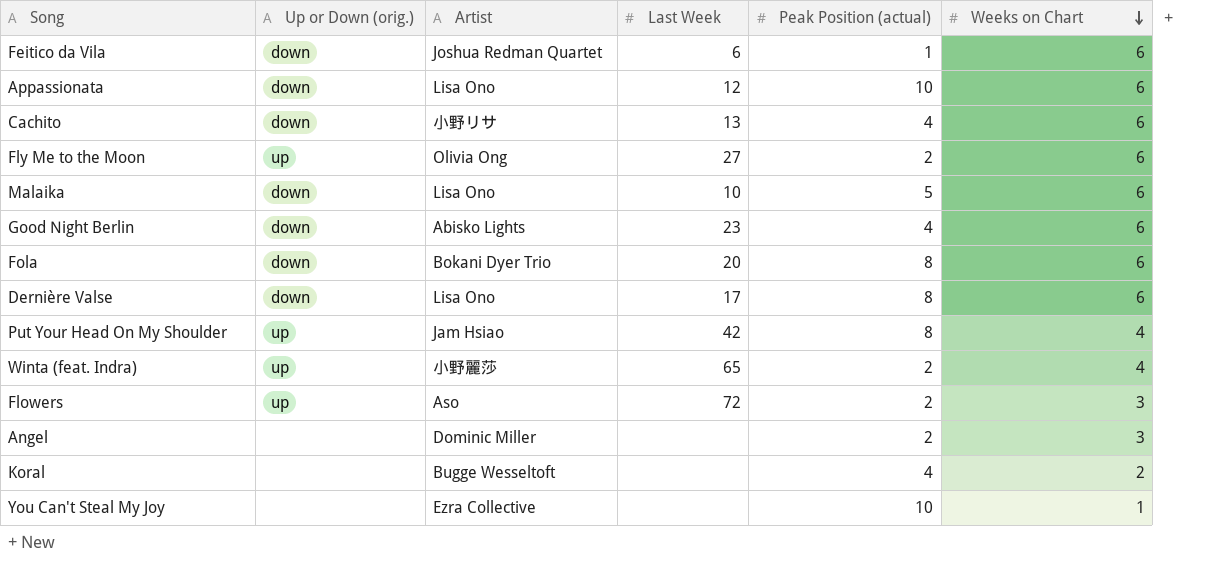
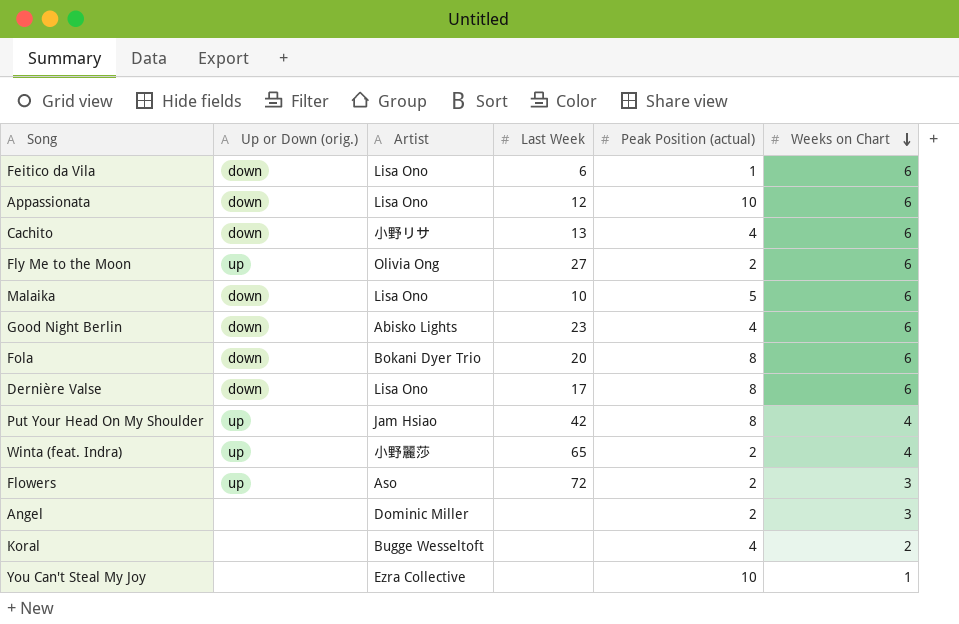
Feitico da Vila | Artist: Joshua Redman Quartet -> Lisa Ono

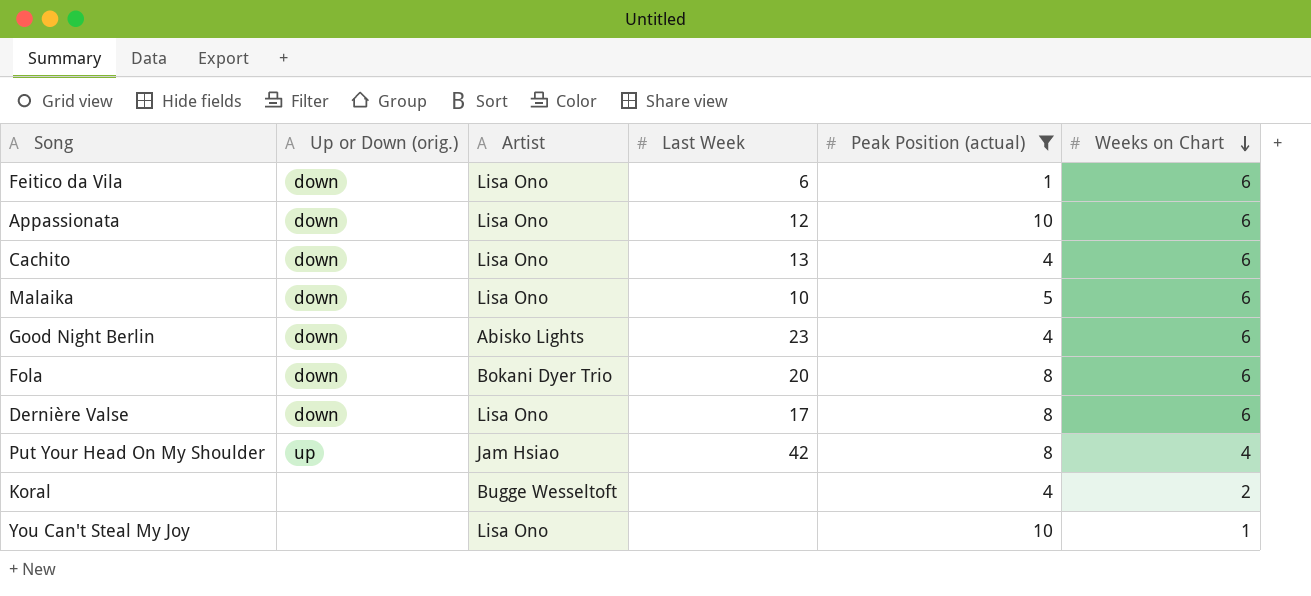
filter: none -> Peak Position (actual) != 2
Cachito | Artist: 小野リサ -> Lisa Ono
You Can't Steal My Joy | Artist: Ezra Collective -> Lisa Ono

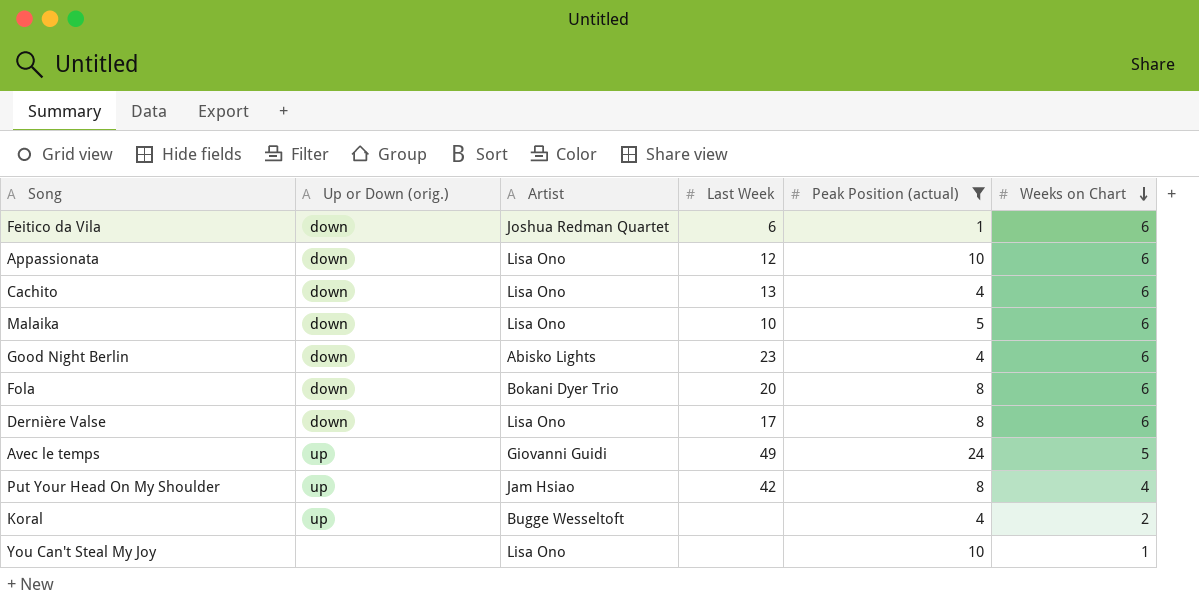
Feitico da Vila | Artist: Lisa Ono -> Joshua Redman Quartet
row Avec le temps: none -> up | Giovanni Guidi | 49 | 24 | 5
Koral | Up or Down (orig.): none -> up

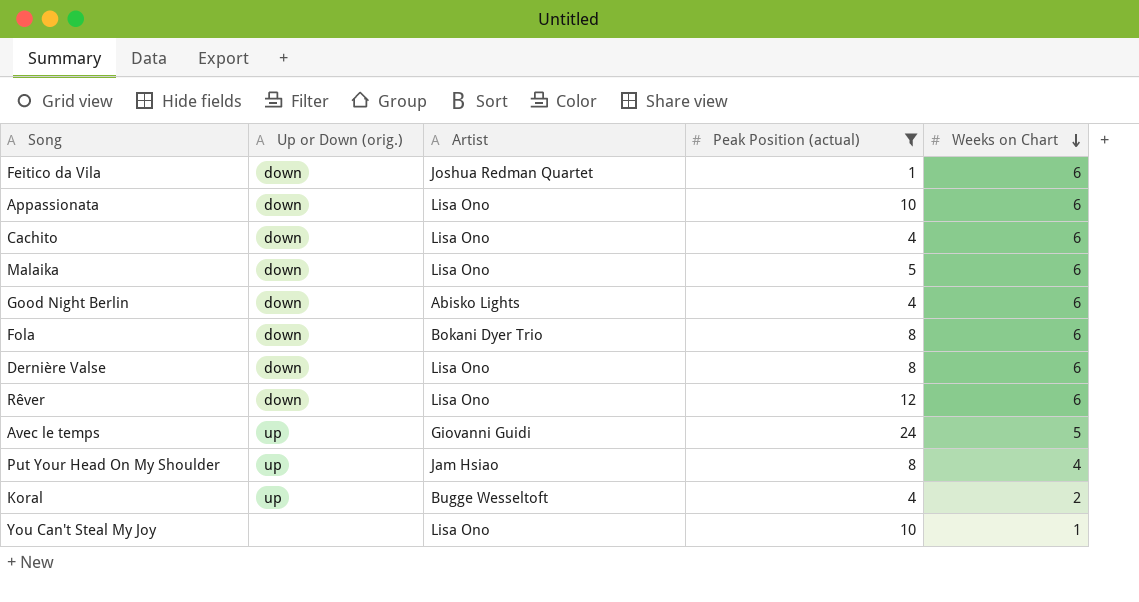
column Last Week | position: 4 -> none
row Rêver: none -> down | Lisa Ono | 12 | 6

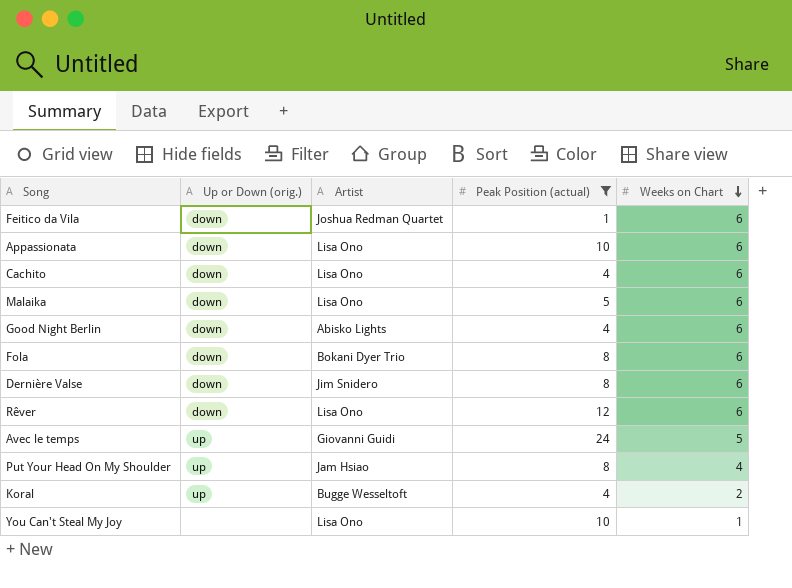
Dernière Valse | Artist: Lisa Ono -> Jim Snidero

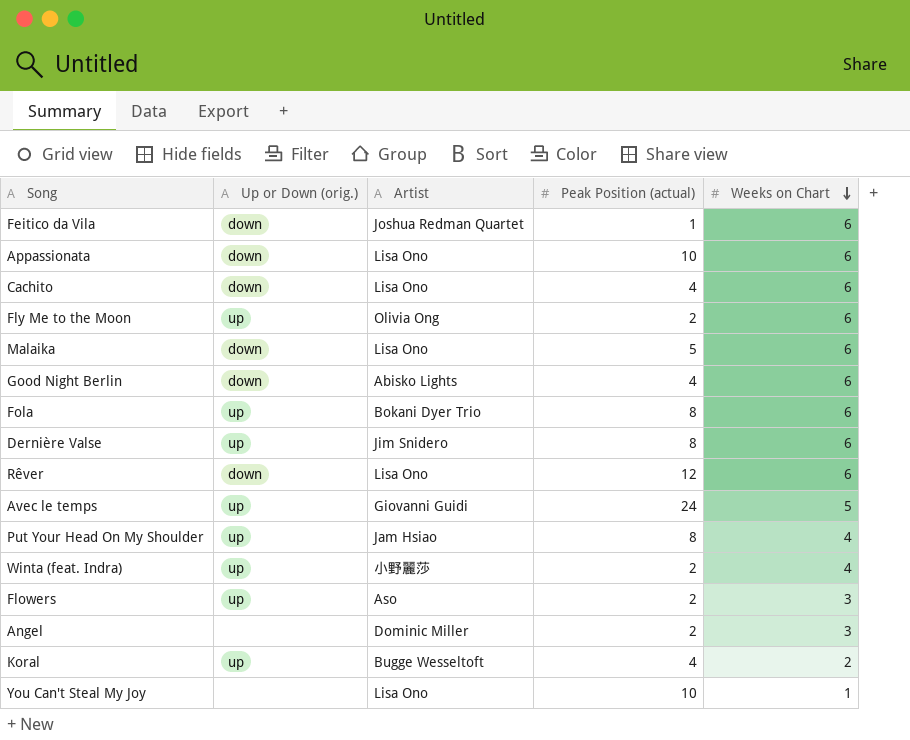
filter: Peak Position (actual) != 2 -> none
Fola | Up or Down (orig.): down -> up
Dernière Valse | Up or Down (orig.): down -> up

